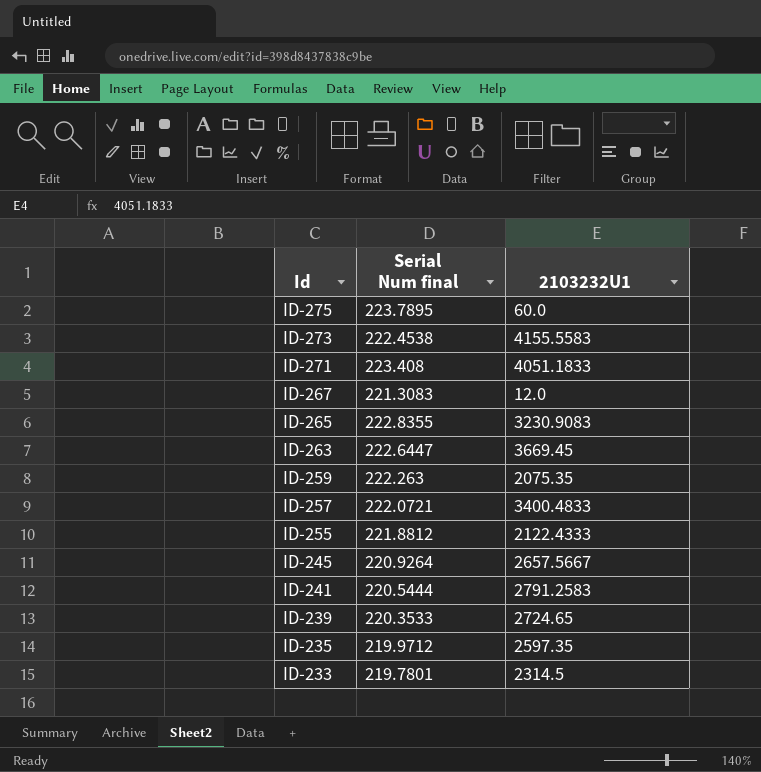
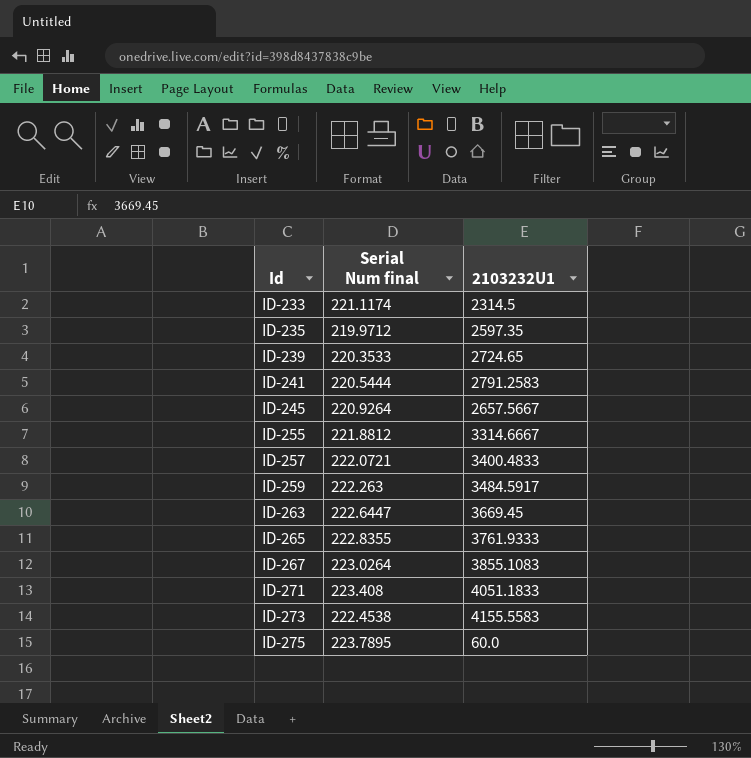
row order: Id descending -> Id ascending
ID-233 | Serial Num final: 219.7801 -> 221.1174
ID-255 | 2103232U1: 2122.4333 -> 3314.6667
ID-259 | 2103232U1: 2075.35 -> 3484.5917
ID-265 | 2103232U1: 3230.9083 -> 3761.9333
ID-267 | Serial Num final: 221.3083 -> 223.0264
ID-267 | 2103232U1: 12.0 -> 3855.1083

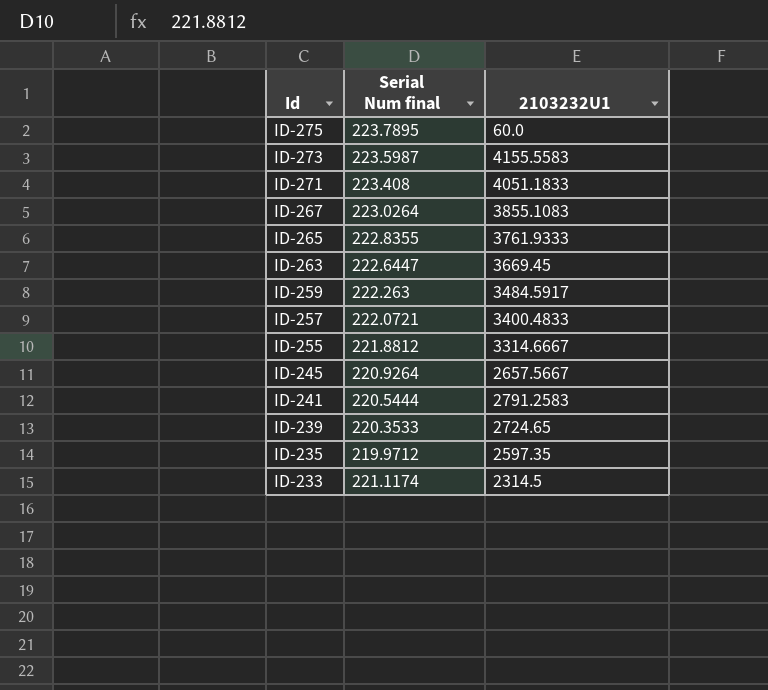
row order: Id ascending -> Id descending
ID-273 | Serial Num final: 222.4538 -> 223.5987

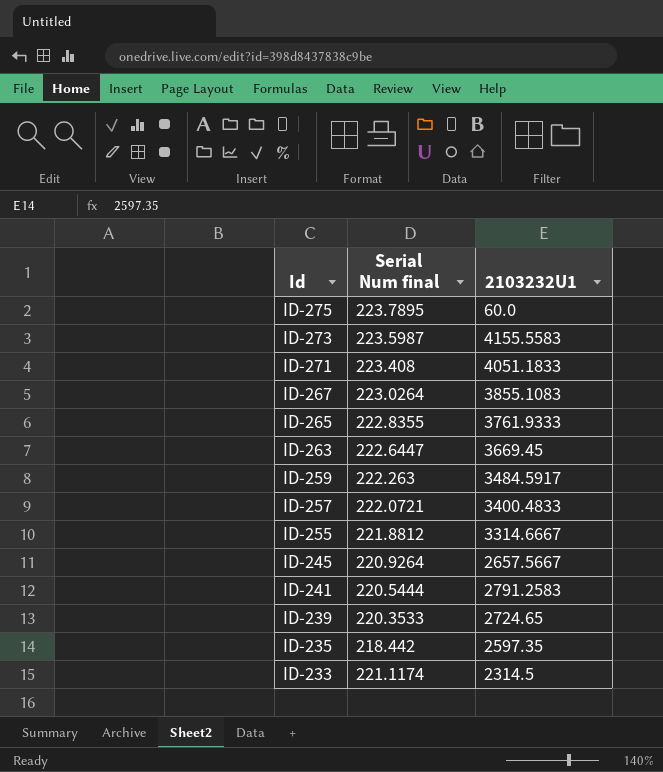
ID-235 | Serial Num final: 219.9712 -> 218.442

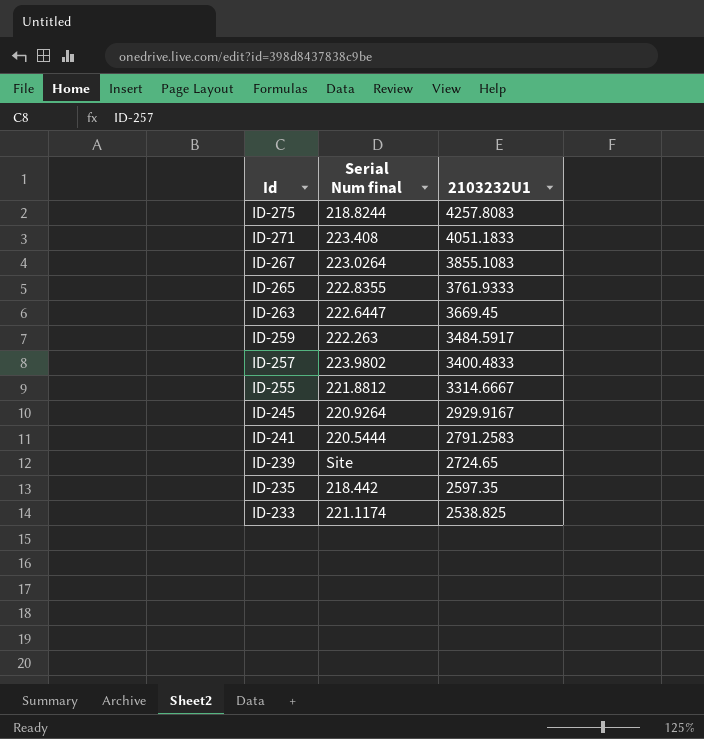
row ID-273: 223.5987 | 4155.5583 -> none
ID-275 | Serial Num final: 223.7895 -> 218.8244
ID-275 | 2103232U1: 60.0 -> 4257.8083
ID-257 | Serial Num final: 222.0721 -> 223.9802
ID-245 | 2103232U1: 2657.5667 -> 2929.9167
ID-239 | Serial Num final: 220.3533 -> Site
ID-233 | 2103232U1: 2314.5 -> 2538.825

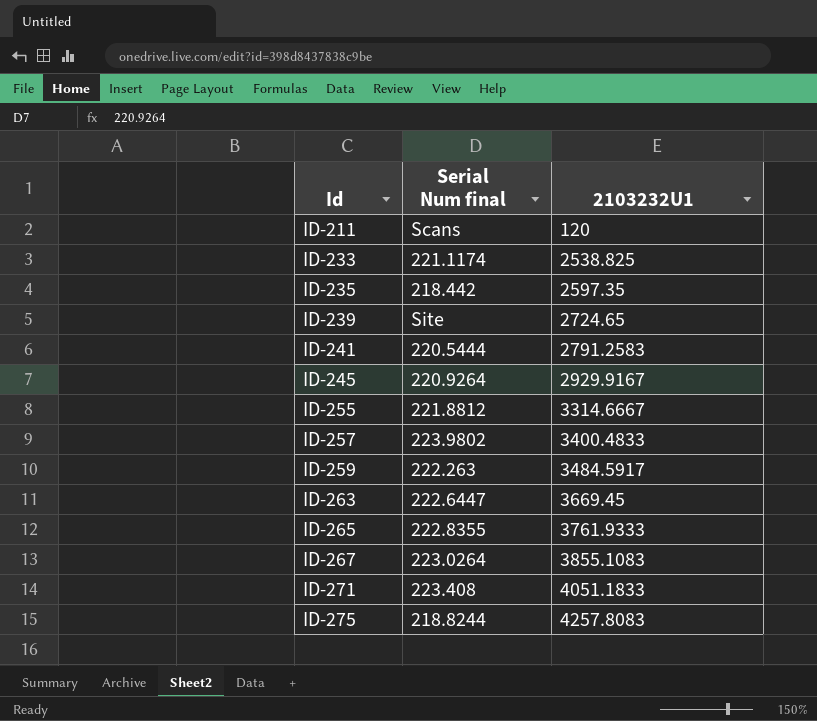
row order: Id descending -> Id ascending
row ID-211: none -> Scans | 120

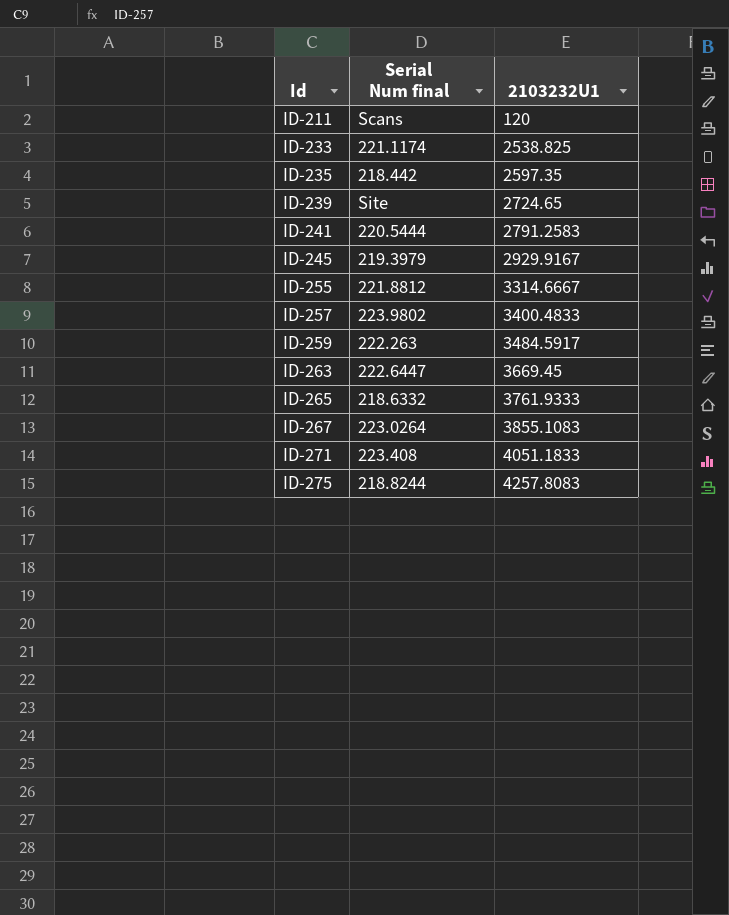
ID-245 | Serial Num final: 220.9264 -> 219.3979
ID-265 | Serial Num final: 222.8355 -> 218.6332

